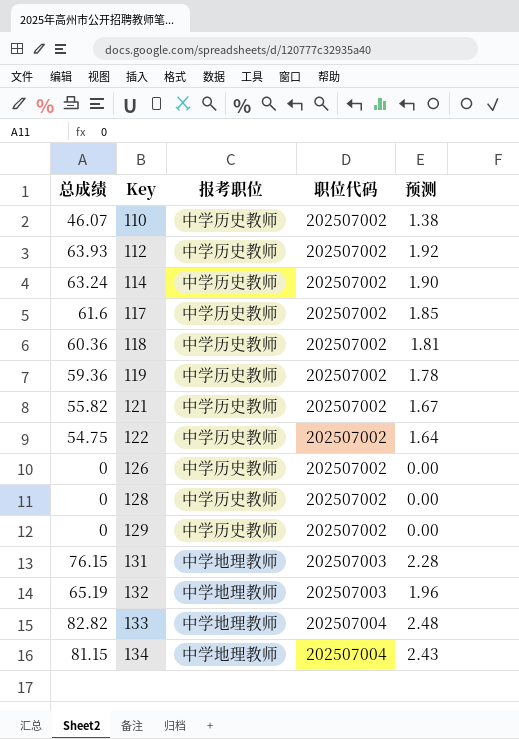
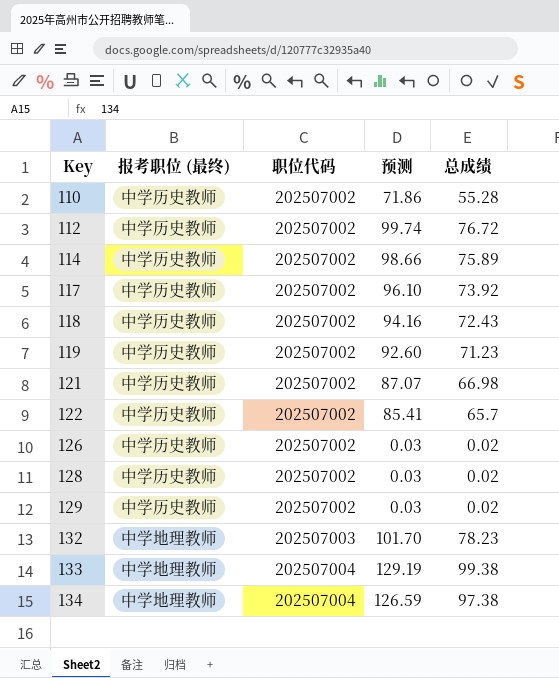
column name: 报考职位 -> 报考职位 (最终)
column 预测 | formula: [总成绩] * 0.03 -> [总成绩] * 1.3
column 总成绩 | position: 1 -> 5
row 131: 76.15 | 中学地理教师 | 202507003 | 2.28 -> none
110 | 总成绩: 46.07 -> 55.28
112 | 总成绩: 63.93 -> 76.72
114 | 总成绩: 63.24 -> 75.89
117 | 总成绩: 61.6 -> 73.92
118 | 总成绩: 60.36 -> 72.43
119 | 总成绩: 59.36 -> 71.23
121 | 总成绩: 55.82 -> 66.98
122 | 总成绩: 54.75 -> 65.7
126 | 总成绩: 0 -> 0.02
128 | 总成绩: 0 -> 0.02
129 | 总成绩: 0 -> 0.02
132 | 总成绩: 65.19 -> 78.23
133 | 总成绩: 82.82 -> 99.38
134 | 总成绩: 81.15 -> 97.38

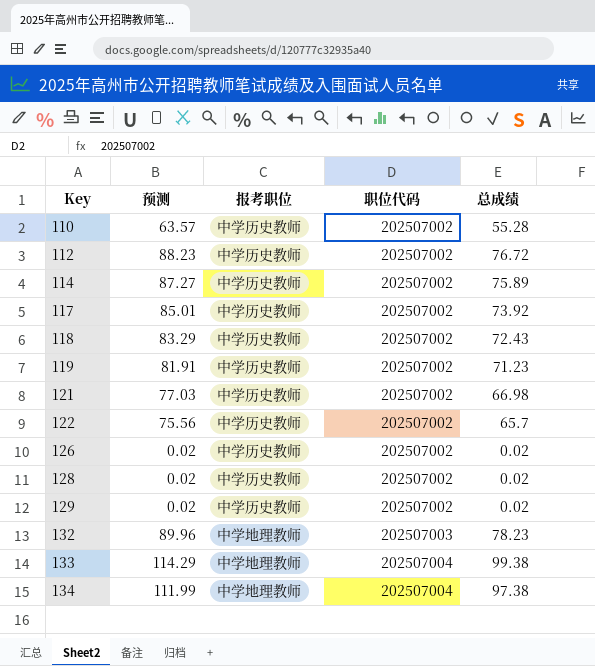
column 预测 | formula: [总成绩] * 1.3 -> [总成绩] * 1.15
column 预测 | position: 4 -> 2
column name: 报考职位 (最终) -> 报考职位

